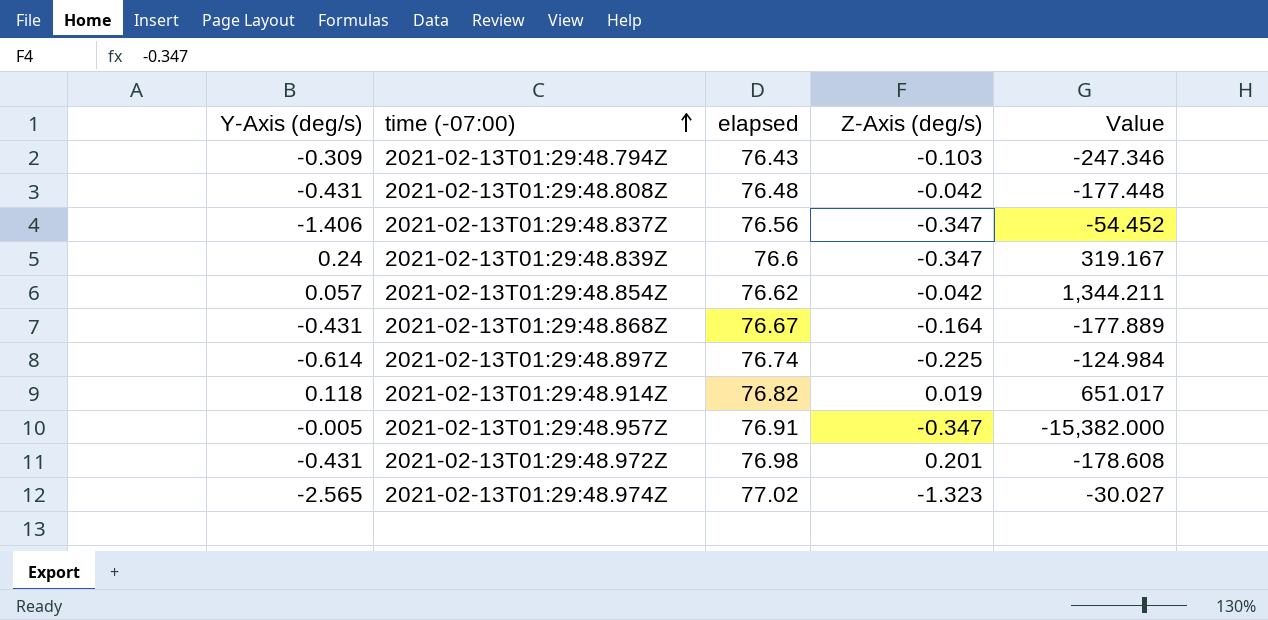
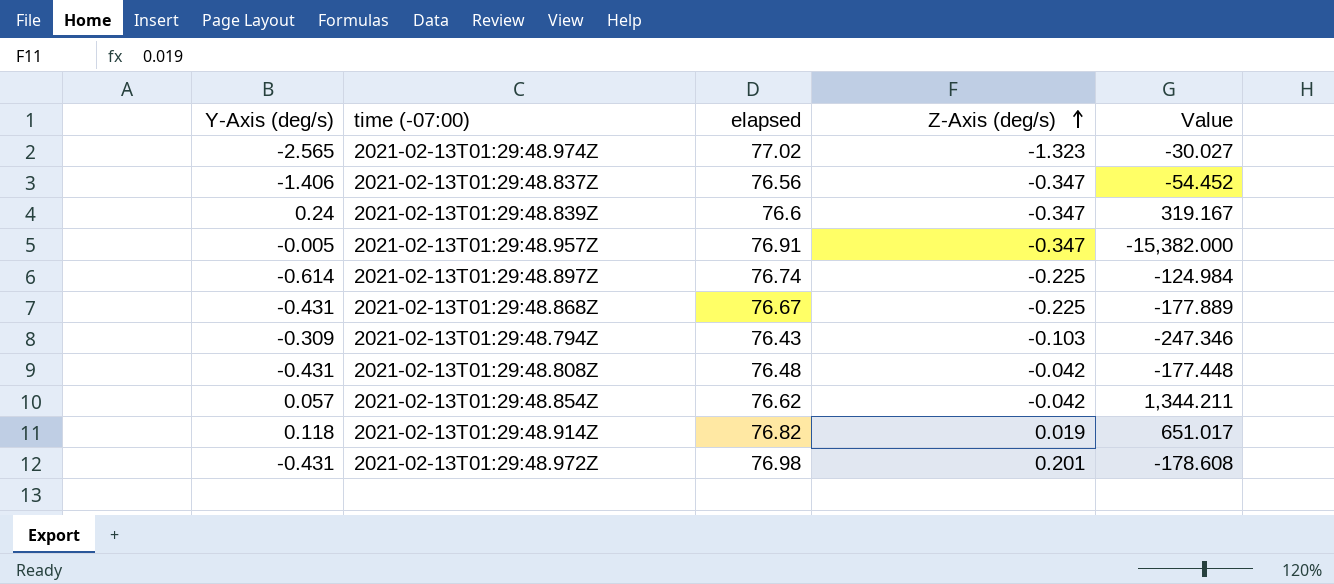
row order: time (-07:00) ascending -> Z-Axis (deg/s) ascending
2021-02-13T01:29:48.868Z | Z-Axis (deg/s): -0.164 -> -0.225

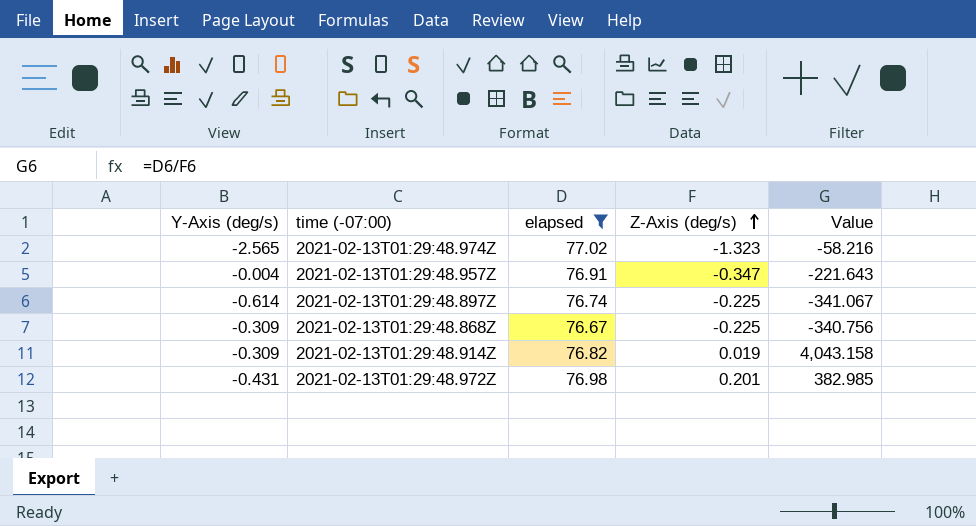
filter: none -> elapsed >= 76.67
column Value | formula: [elapsed] / [Y-Axis (deg/s)] -> [elapsed] / [Z-Axis (deg/s)]
2021-02-13T01:29:48.957Z | Y-Axis (deg/s): -0.005 -> -0.004
2021-02-13T01:29:48.868Z | Y-Axis (deg/s): -0.431 -> -0.309
2021-02-13T01:29:48.914Z | Y-Axis (deg/s): 0.118 -> -0.309

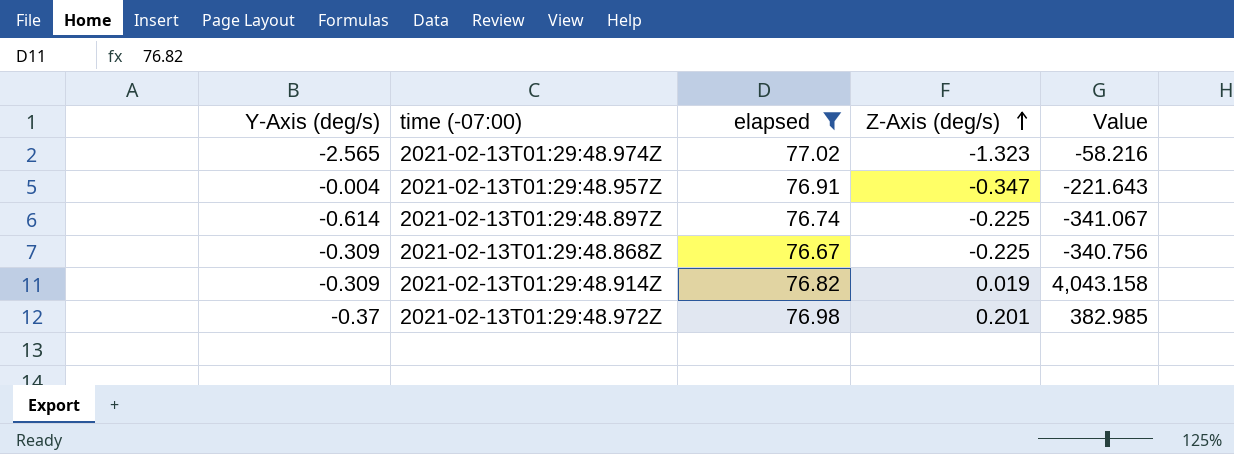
2021-02-13T01:29:48.972Z | Y-Axis (deg/s): -0.431 -> -0.37

